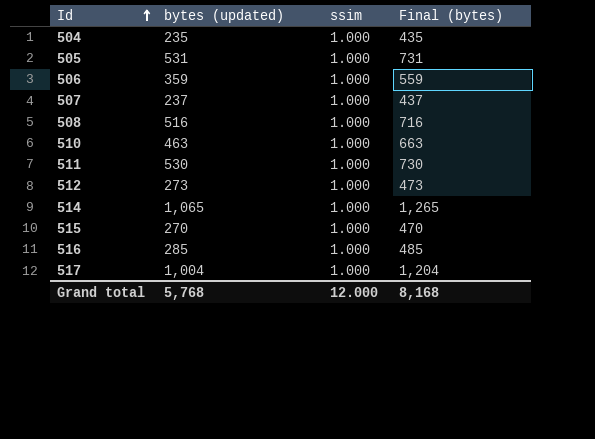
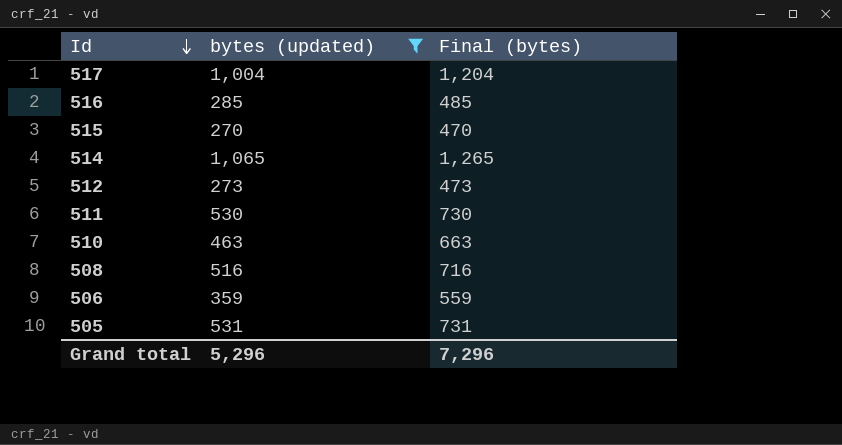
filter: none -> bytes (updated) >= 270
row order: Id ascending -> Id descending
column ssim | position: 3 -> none
Grand total | bytes (updated): 5,768 -> 5,296
Grand total | Final (bytes): 8,168 -> 7,296

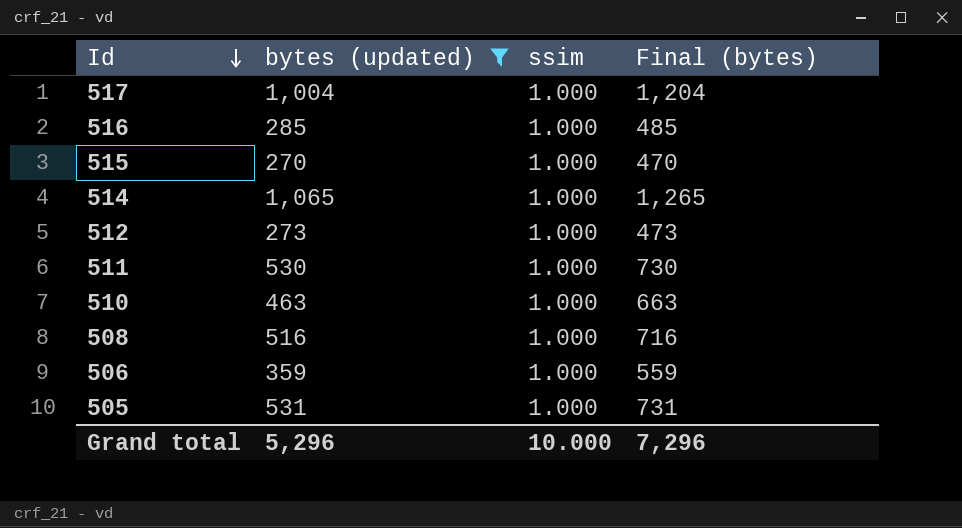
column ssim | position: none -> 3

